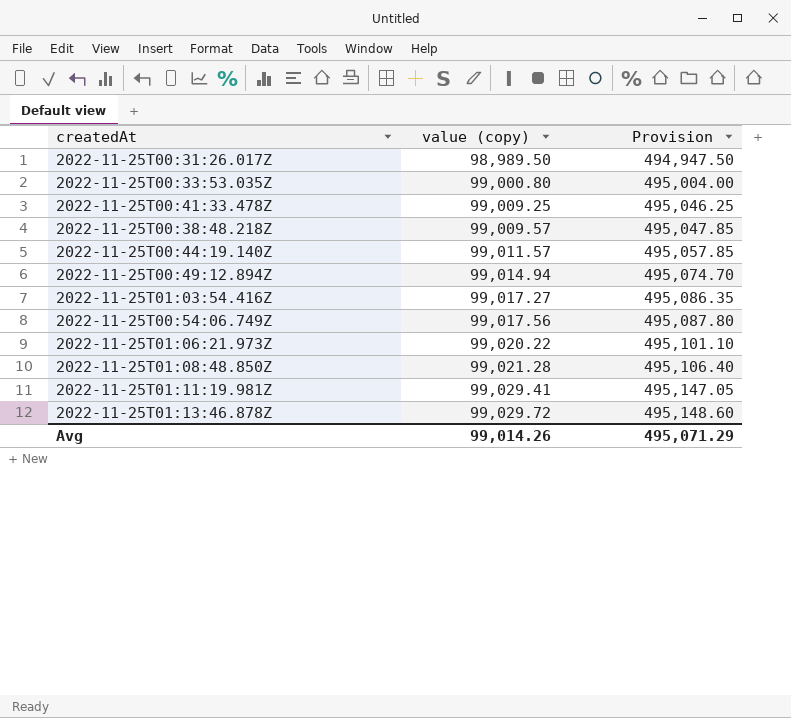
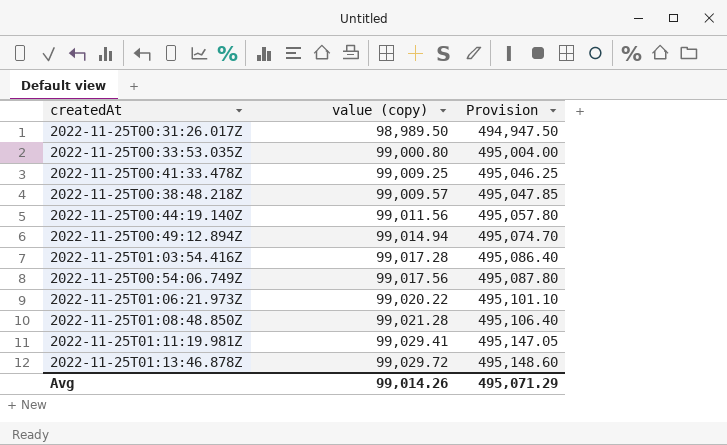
2022-11-25T00:44:19.140Z | value (copy): 99,011.57 -> 99,011.56
2022-11-25T00:44:19.140Z | Provision: 495,057.85 -> 495,057.80
2022-11-25T01:03:54.416Z | value (copy): 99,017.27 -> 99,017.28
2022-11-25T01:03:54.416Z | Provision: 495,086.35 -> 495,086.40

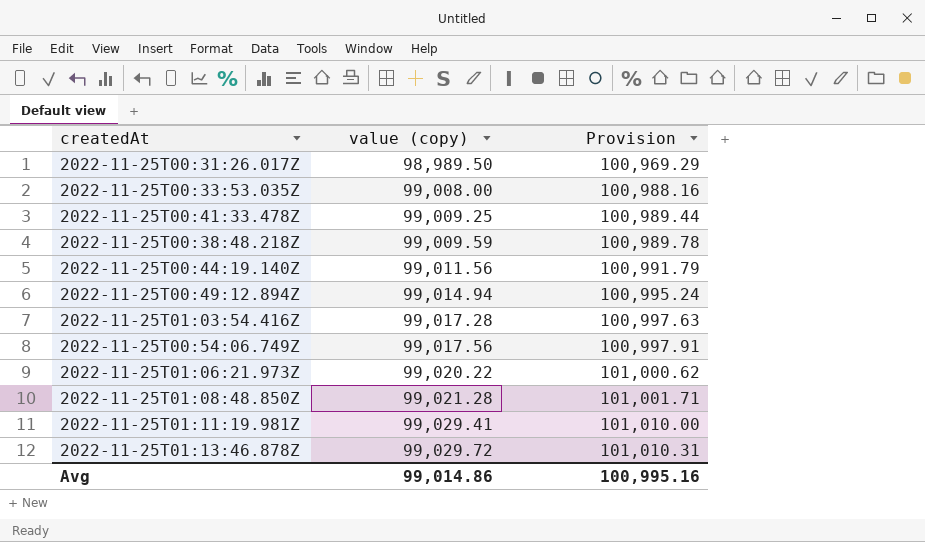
column Provision | formula: [value (copy)] * 5 -> [value (copy)] * 1.02
2022-11-25T00:33:53.035Z | value (copy): 99,000.80 -> 99,008.00
2022-11-25T00:38:48.218Z | value (copy): 99,009.57 -> 99,009.59
Avg | value (copy): 99,014.26 -> 99,014.86
Avg | Provision: 495,071.29 -> 100,995.16

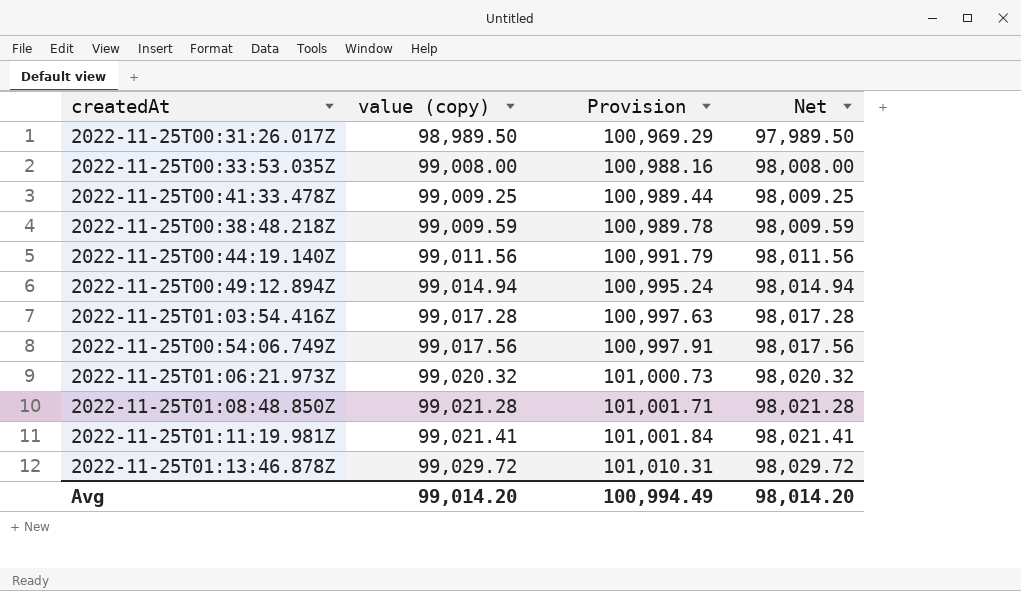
column Net | formula: none -> [value (copy)] - 1000
2022-11-25T01:06:21.973Z | value (copy): 99,020.22 -> 99,020.32
2022-11-25T01:06:21.973Z | Provision: 101,000.62 -> 101,000.73
2022-11-25T01:11:19.981Z | value (copy): 99,029.41 -> 99,021.41
2022-11-25T01:11:19.981Z | Provision: 101,010.00 -> 101,001.84
Avg | value (copy): 99,014.86 -> 99,014.20
Avg | Provision: 100,995.16 -> 100,994.49

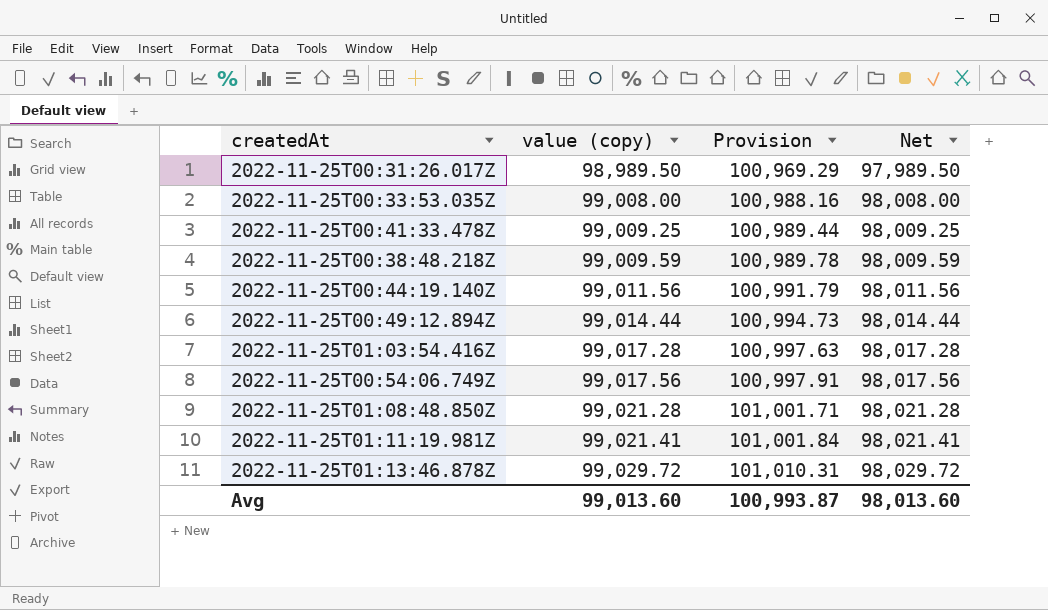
row 2022-11-25T01:06:21.973Z: 99,020.32 | 101,000.73 | 98,020.32 -> none
2022-11-25T00:49:12.894Z | value (copy): 99,014.94 -> 99,014.44
2022-11-25T00:49:12.894Z | Provision: 100,995.24 -> 100,994.73
2022-11-25T00:49:12.894Z | Net: 98,014.94 -> 98,014.44
Avg | value (copy): 99,014.20 -> 99,013.60
Avg | Provision: 100,994.49 -> 100,993.87
Avg | Net: 98,014.20 -> 98,013.60

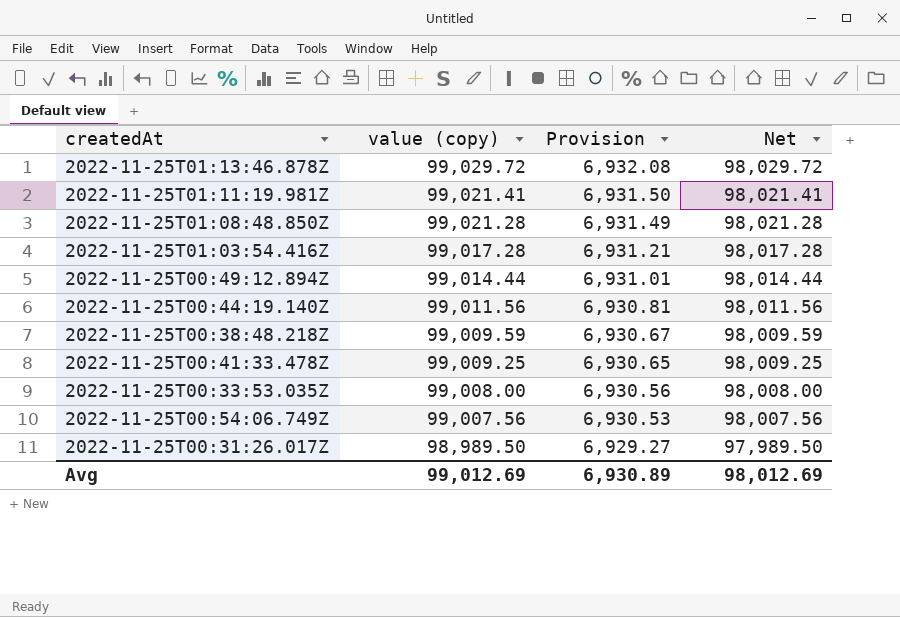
row order: value (copy) ascending -> value (copy) descending
column Provision | formula: [value (copy)] * 1.02 -> [value (copy)] * 0.07
2022-11-25T00:54:06.749Z | value (copy): 99,017.56 -> 99,007.56
2022-11-25T00:54:06.749Z | Net: 98,017.56 -> 98,007.56
Avg | value (copy): 99,013.60 -> 99,012.69
Avg | Provision: 100,993.87 -> 6,930.89
Avg | Net: 98,013.60 -> 98,012.69

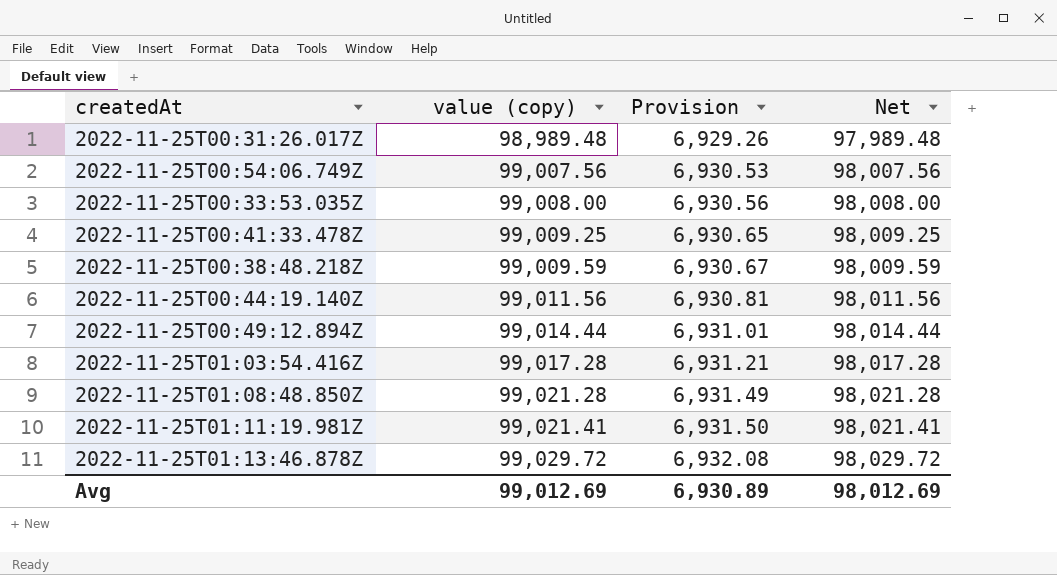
row order: value (copy) descending -> value (copy) ascending
2022-11-25T00:31:26.017Z | value (copy): 98,989.50 -> 98,989.48
2022-11-25T00:31:26.017Z | Provision: 6,929.27 -> 6,929.26
2022-11-25T00:31:26.017Z | Net: 97,989.50 -> 97,989.48

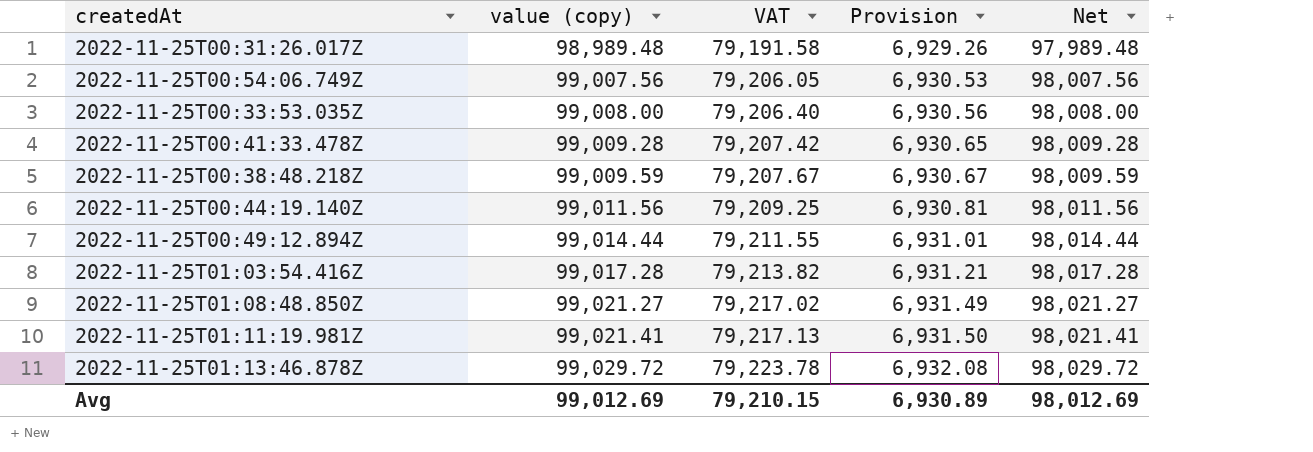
column VAT | formula: none -> [value (copy)] * 0.8
2022-11-25T00:41:33.478Z | value (copy): 99,009.25 -> 99,009.28
2022-11-25T00:41:33.478Z | Net: 98,009.25 -> 98,009.28
2022-11-25T01:08:48.850Z | value (copy): 99,021.28 -> 99,021.27
2022-11-25T01:08:48.850Z | Net: 98,021.28 -> 98,021.27

